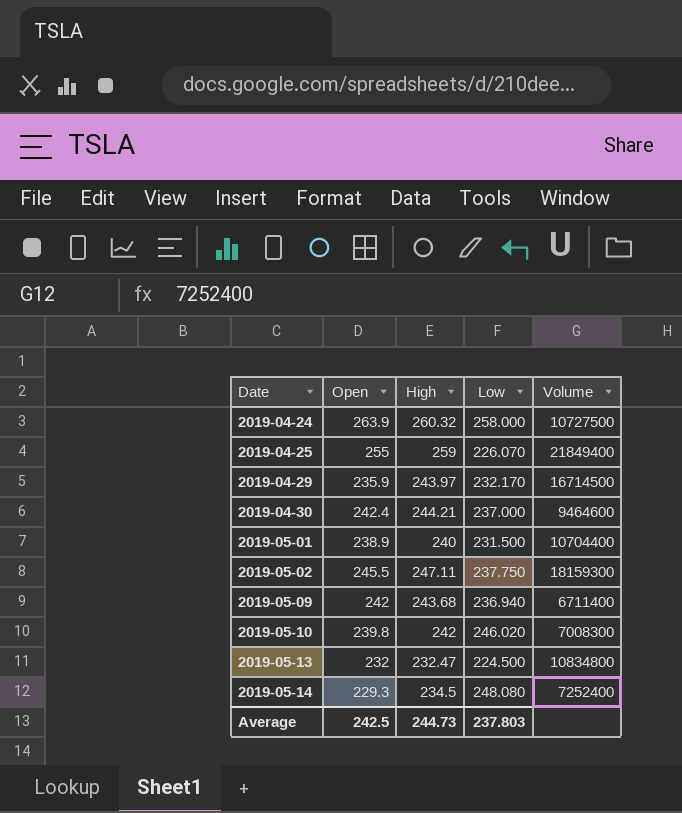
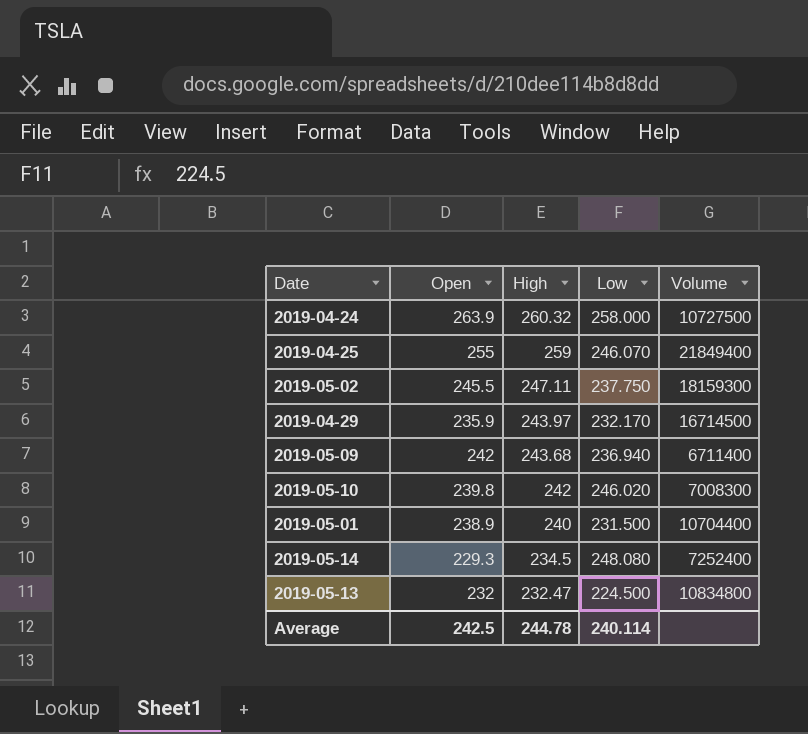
row order: Date ascending -> High descending
row 2019-04-30: 242.4 | 244.21 | 237.000 | 9464600 -> none
2019-04-25 | Low: 226.070 -> 246.070
Average | High: 244.73 -> 244.78
Average | Low: 237.803 -> 240.114

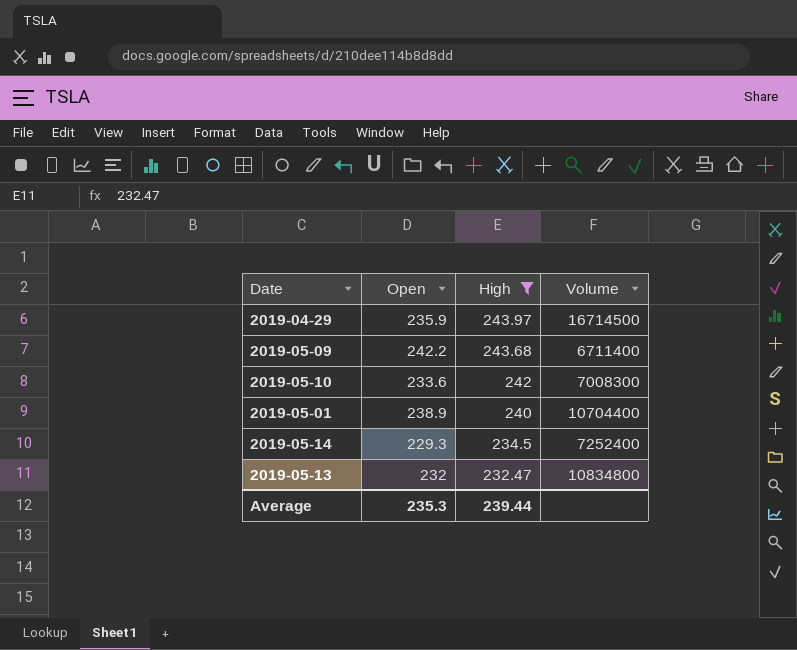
filter: none -> High <= 243.97
column Low | position: 4 -> none
2019-05-09 | Open: 242 -> 242.2
2019-05-10 | Open: 239.8 -> 233.6
Average | Open: 242.5 -> 235.3
Average | High: 244.78 -> 239.44

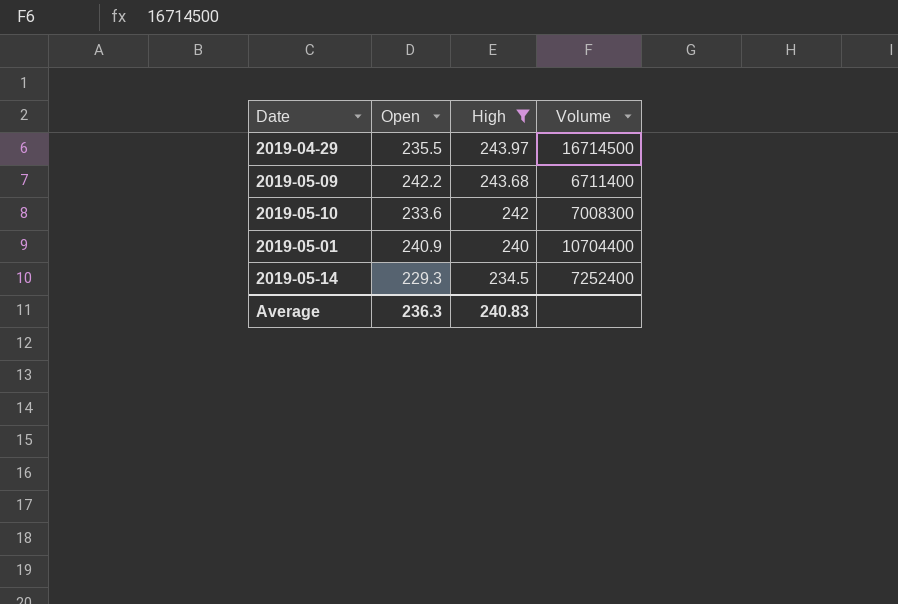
row 2019-05-13: 232 | 232.47 | 10834800 -> none
2019-04-29 | Open: 235.9 -> 235.5
2019-05-01 | Open: 238.9 -> 240.9
Average | Open: 235.3 -> 236.3
Average | High: 239.44 -> 240.83

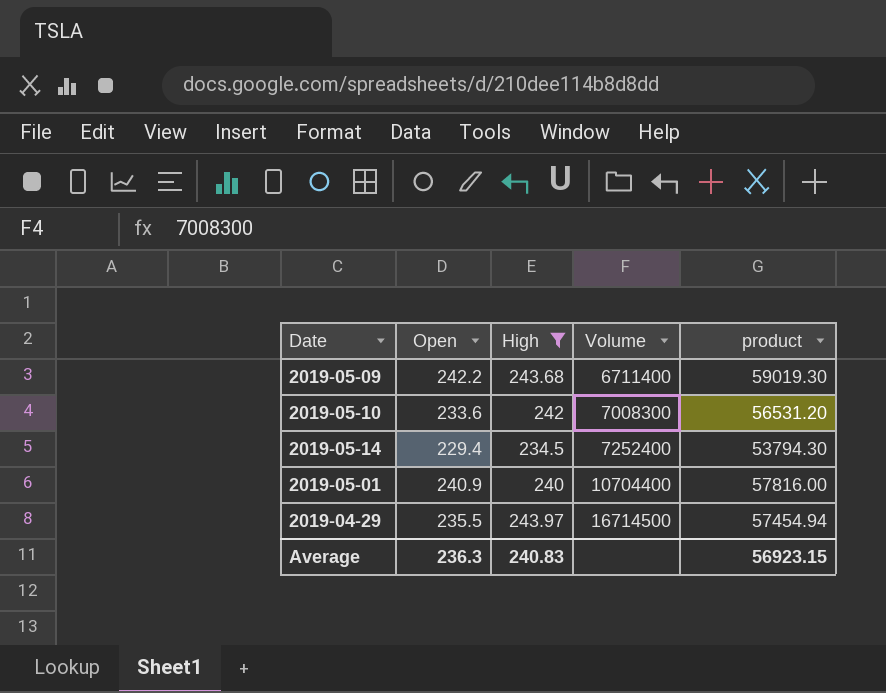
row order: High descending -> Volume ascending
column product | formula: none -> [Open] * [High]
2019-05-14 | Open: 229.3 -> 229.4

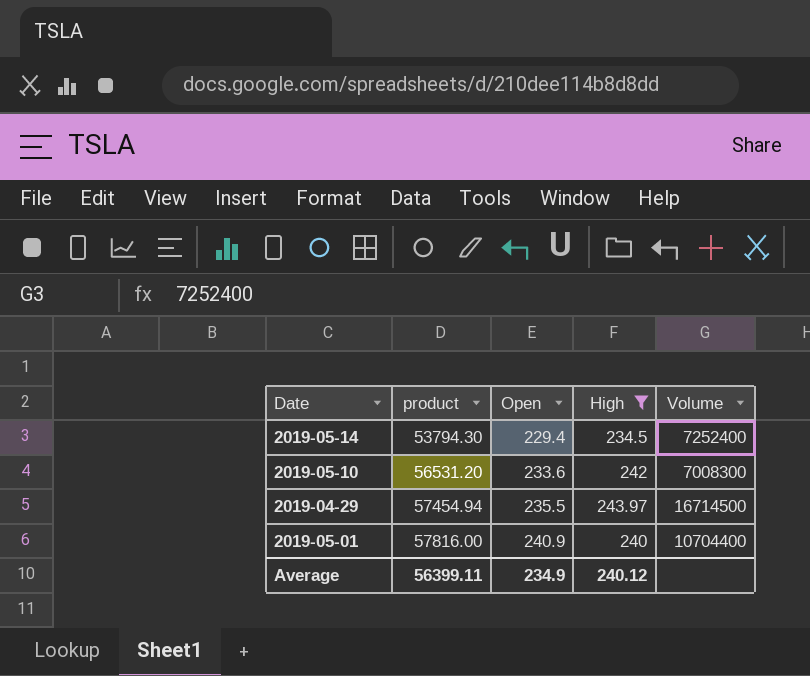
row order: Volume ascending -> product ascending
column product | position: 5 -> 2
row 2019-05-09: 242.2 | 243.68 | 6711400 | 59019.30 -> none
Average | product: 56923.15 -> 56399.11
Average | Open: 236.3 -> 234.9
Average | High: 240.83 -> 240.12

